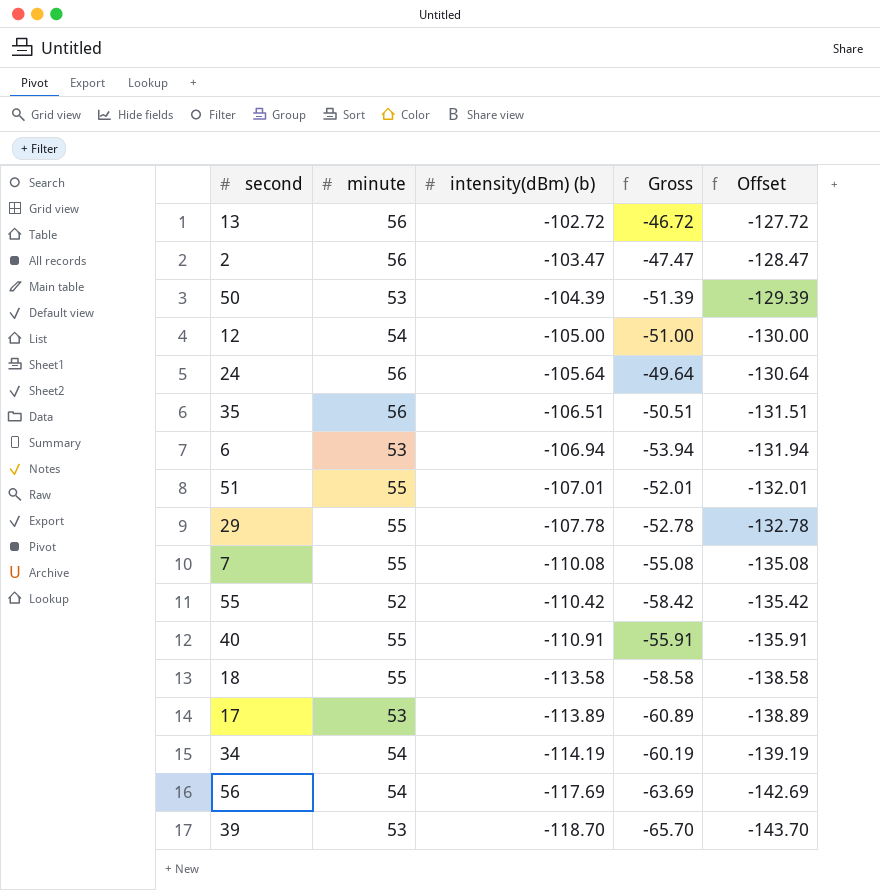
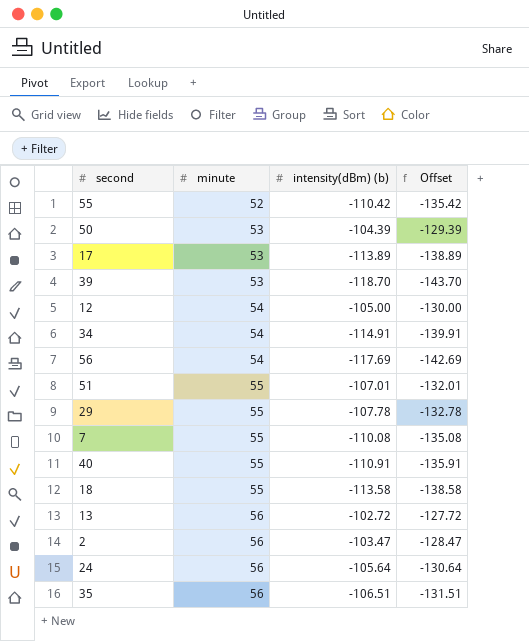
row order: intensity(dBm) (b) descending -> minute ascending
column Gross | formula: [minute] + [intensity(dBm) (b)] -> none
row 6: 53 | -106.94 | -53.94 | -131.94 -> none
34 | intensity(dBm) (b): -114.19 -> -114.91
34 | Offset: -139.19 -> -139.91

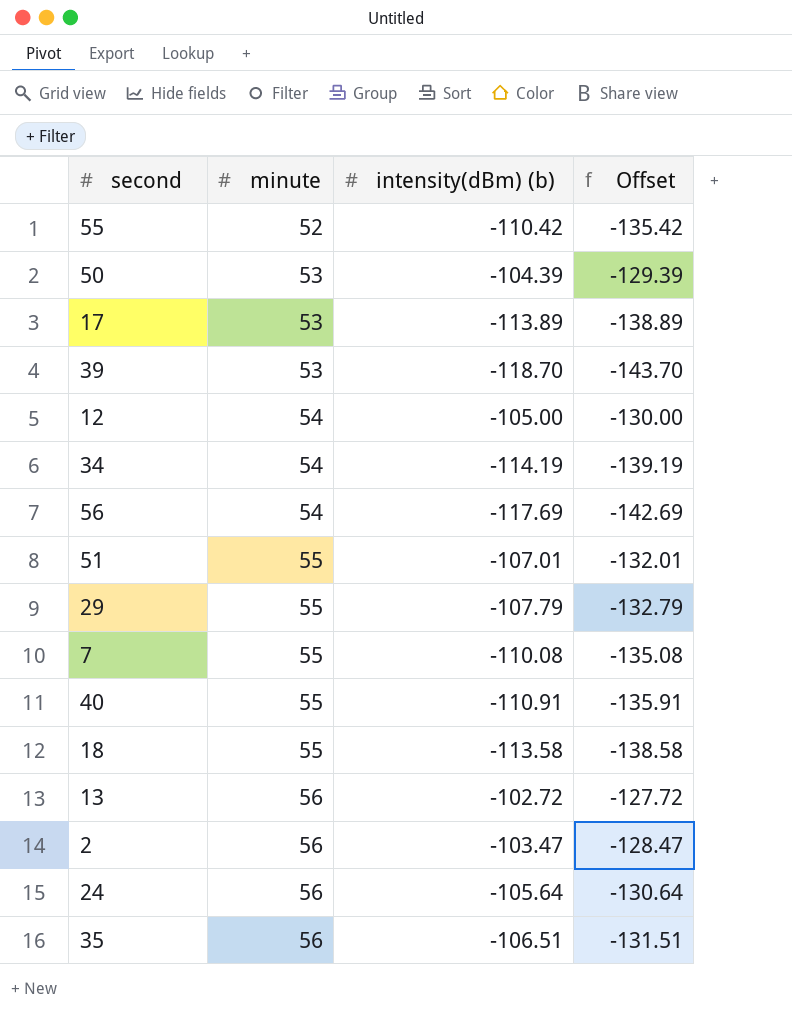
34 | intensity(dBm) (b): -114.91 -> -114.19
34 | Offset: -139.91 -> -139.19
29 | intensity(dBm) (b): -107.78 -> -107.79
29 | Offset: -132.78 -> -132.79

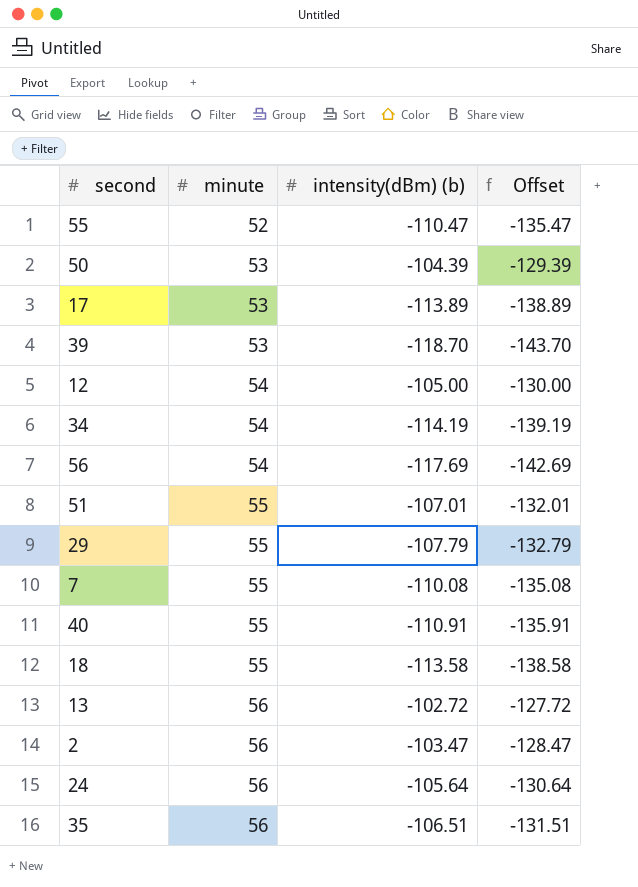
55 | intensity(dBm) (b): -110.42 -> -110.47
55 | Offset: -135.42 -> -135.47

